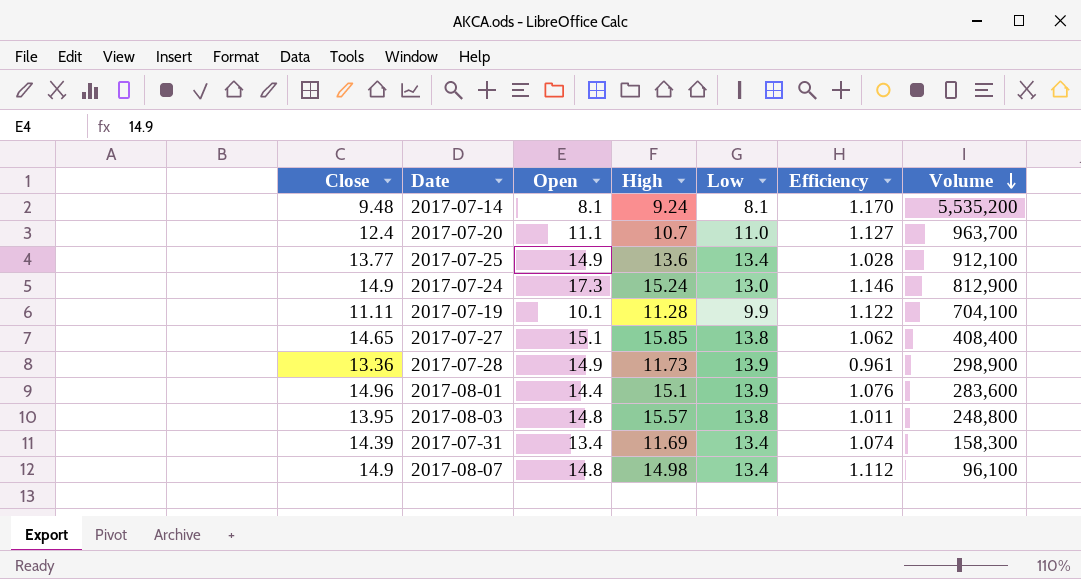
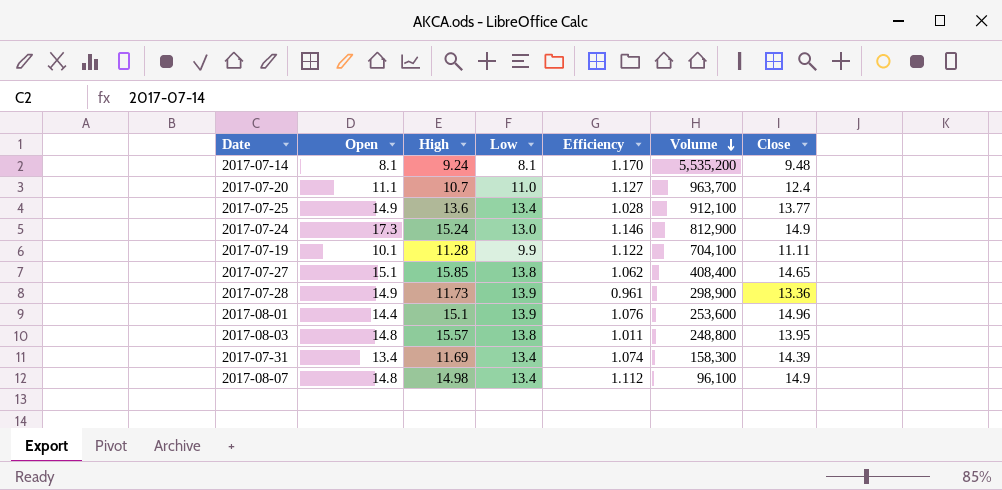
column Close | position: 1 -> 7
2017-08-01 | Volume: 283,600 -> 253,600

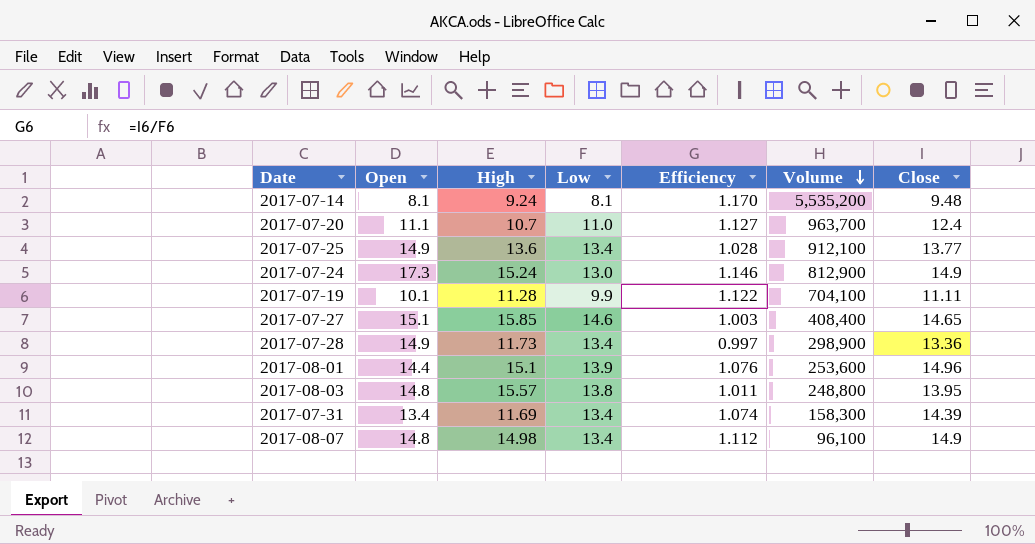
2017-07-27 | Low: 13.8 -> 14.6
2017-07-27 | Efficiency: 1.062 -> 1.003
2017-07-28 | Low: 13.9 -> 13.4
2017-07-28 | Efficiency: 0.961 -> 0.997

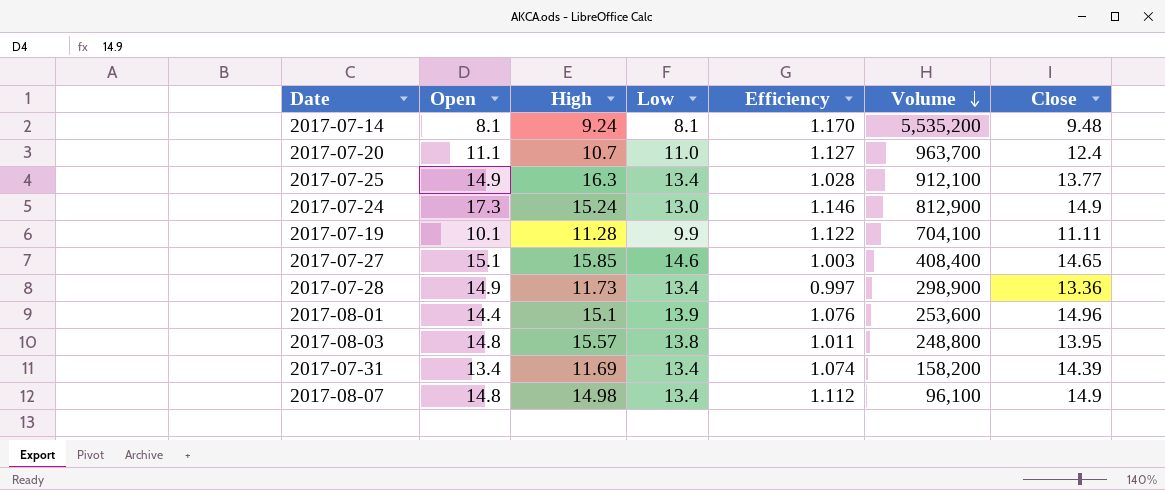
2017-07-25 | High: 13.6 -> 16.3
2017-07-31 | Volume: 158,300 -> 158,200

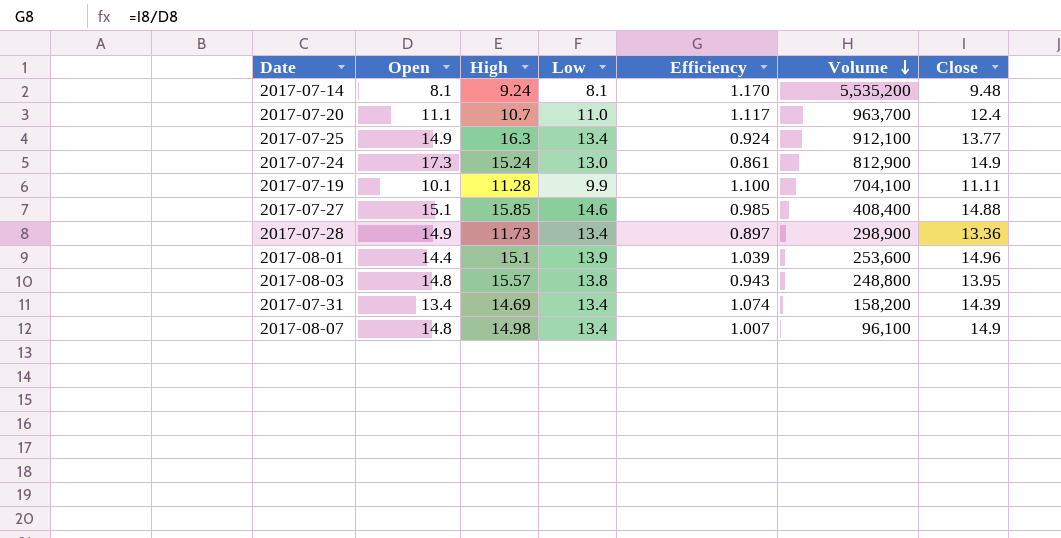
column Efficiency | formula: [Close] / [Low] -> [Close] / [Open]
2017-07-27 | Close: 14.65 -> 14.88
2017-07-31 | High: 11.69 -> 14.69

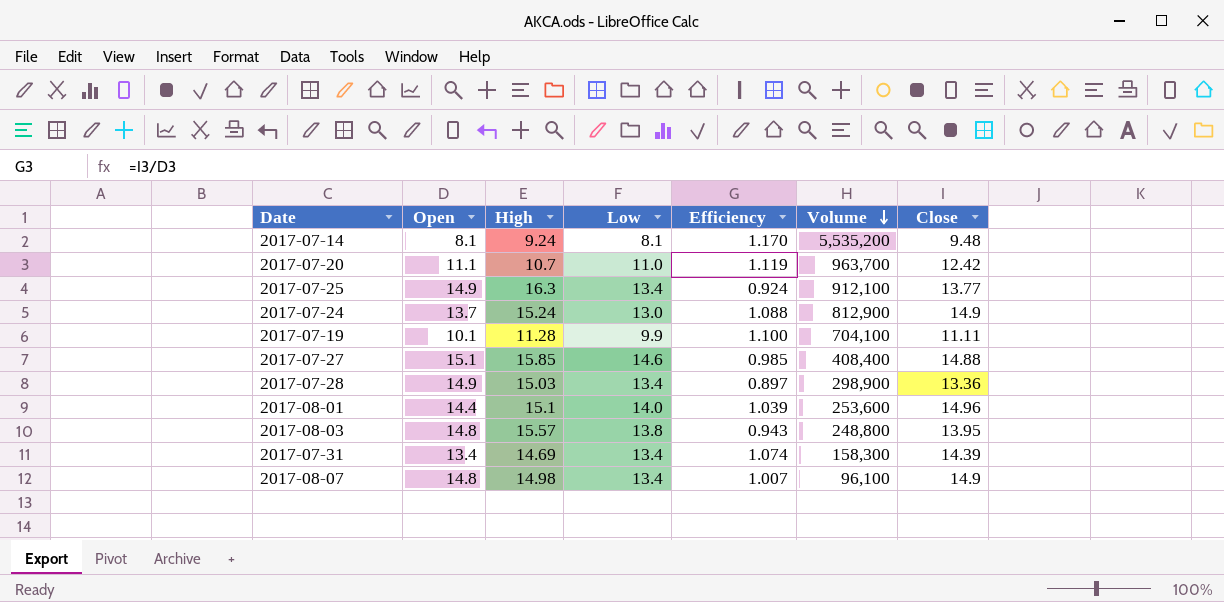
2017-07-20 | Efficiency: 1.117 -> 1.119
2017-07-20 | Close: 12.4 -> 12.42
2017-07-24 | Open: 17.3 -> 13.7
2017-07-24 | Efficiency: 0.861 -> 1.088
2017-07-28 | High: 11.73 -> 15.03
2017-08-01 | Low: 13.9 -> 14.0
2017-07-31 | Volume: 158,200 -> 158,300

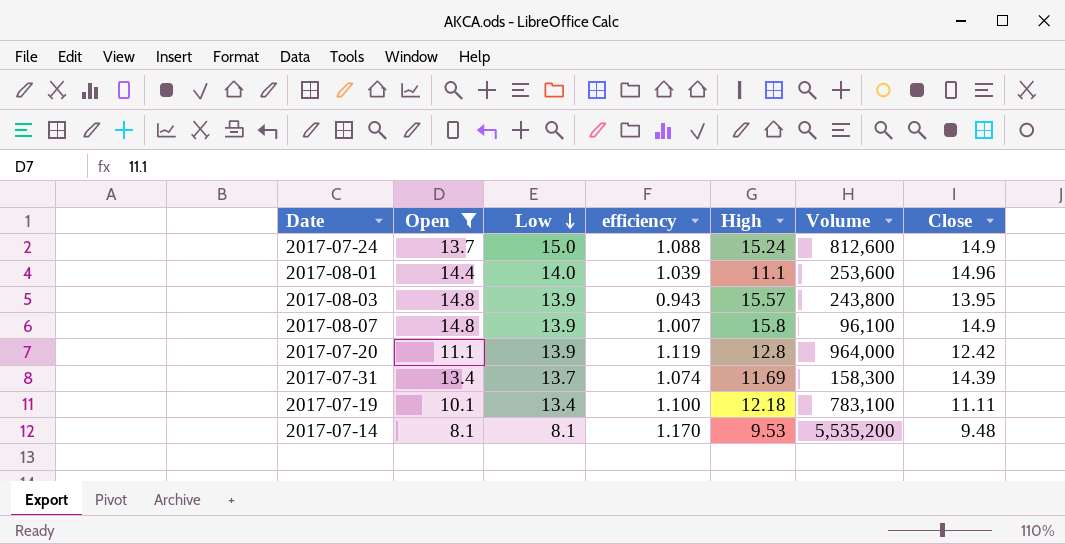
filter: none -> Open <= 14.8
row order: Volume descending -> Low descending
column name: Efficiency -> efficiency
column High | position: 3 -> 5
2017-07-24 | Low: 13.0 -> 15.0
2017-07-24 | Volume: 812,900 -> 812,600
2017-08-01 | High: 15.1 -> 11.1
2017-08-03 | Low: 13.8 -> 13.9
2017-08-03 | Volume: 248,800 -> 243,800
2017-08-07 | Low: 13.4 -> 13.9
2017-08-07 | High: 14.98 -> 15.8
2017-07-20 | Low: 11.0 -> 13.9
2017-07-20 | High: 10.7 -> 12.8
2017-07-20 | Volume: 963,700 -> 964,000
2017-07-31 | Low: 13.4 -> 13.7
2017-07-31 | High: 14.69 -> 11.69
2017-07-19 | Low: 9.9 -> 13.4
2017-07-19 | High: 11.28 -> 12.18
2017-07-19 | Volume: 704,100 -> 783,100
2017-07-14 | High: 9.24 -> 9.53

